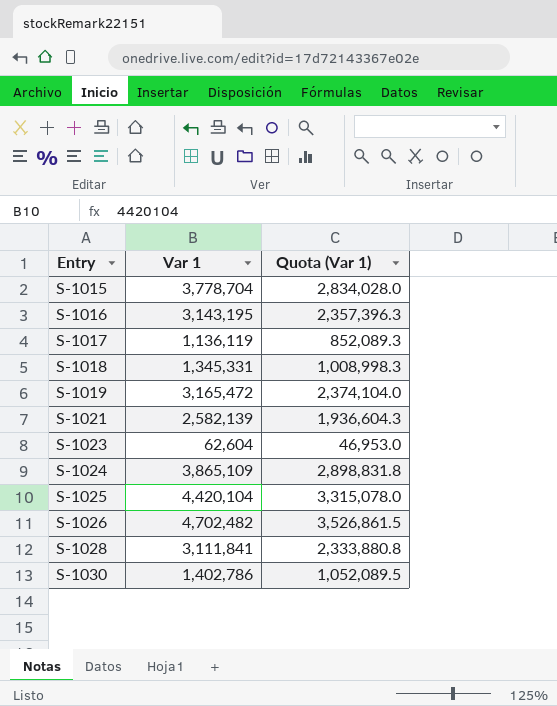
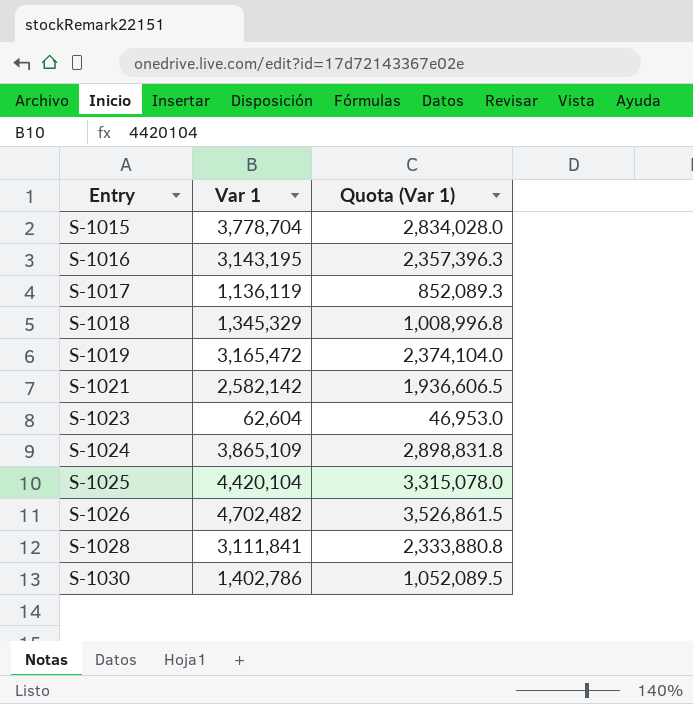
S-1018 | Var 1: 1,345,331 -> 1,345,329
S-1018 | Quota (Var 1): 1,008,998.3 -> 1,008,996.8
S-1021 | Var 1: 2,582,139 -> 2,582,142
S-1021 | Quota (Var 1): 1,936,604.3 -> 1,936,606.5

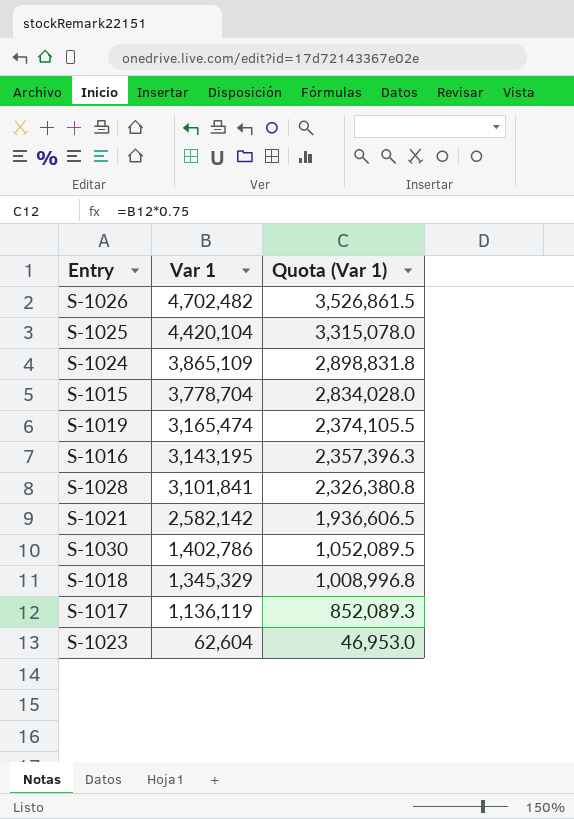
row order: Entry ascending -> Var 1 descending
S-1019 | Var 1: 3,165,472 -> 3,165,474
S-1019 | Quota (Var 1): 2,374,104.0 -> 2,374,105.5
S-1028 | Var 1: 3,111,841 -> 3,101,841
S-1028 | Quota (Var 1): 2,333,880.8 -> 2,326,380.8

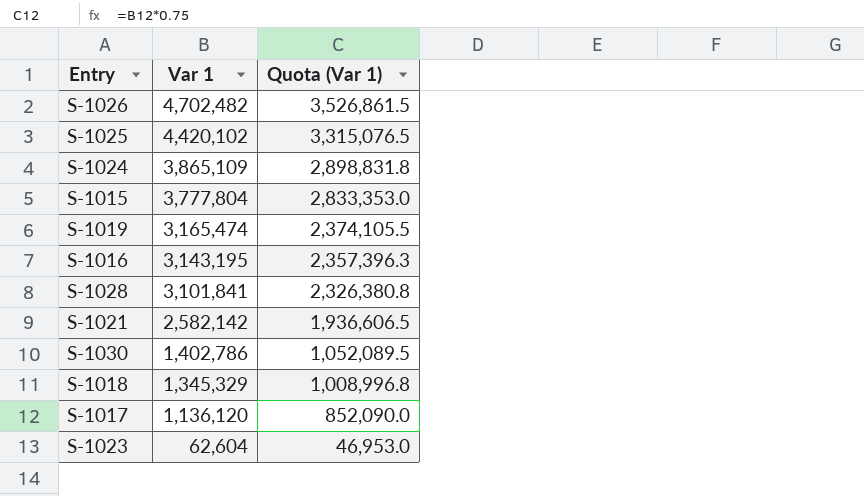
S-1025 | Var 1: 4,420,104 -> 4,420,102
S-1025 | Quota (Var 1): 3,315,078.0 -> 3,315,076.5
S-1015 | Var 1: 3,778,704 -> 3,777,804
S-1015 | Quota (Var 1): 2,834,028.0 -> 2,833,353.0
S-1017 | Var 1: 1,136,119 -> 1,136,120
S-1017 | Quota (Var 1): 852,089.3 -> 852,090.0

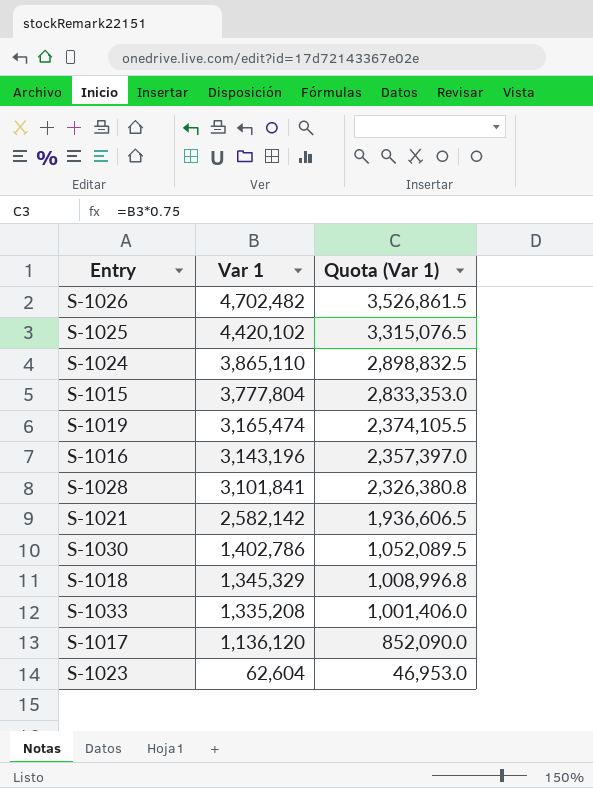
S-1024 | Var 1: 3,865,109 -> 3,865,110
S-1024 | Quota (Var 1): 2,898,831.8 -> 2,898,832.5
S-1016 | Var 1: 3,143,195 -> 3,143,196
S-1016 | Quota (Var 1): 2,357,396.3 -> 2,357,397.0
row S-1033: none -> 1,335,208 | 1,001,406.0

